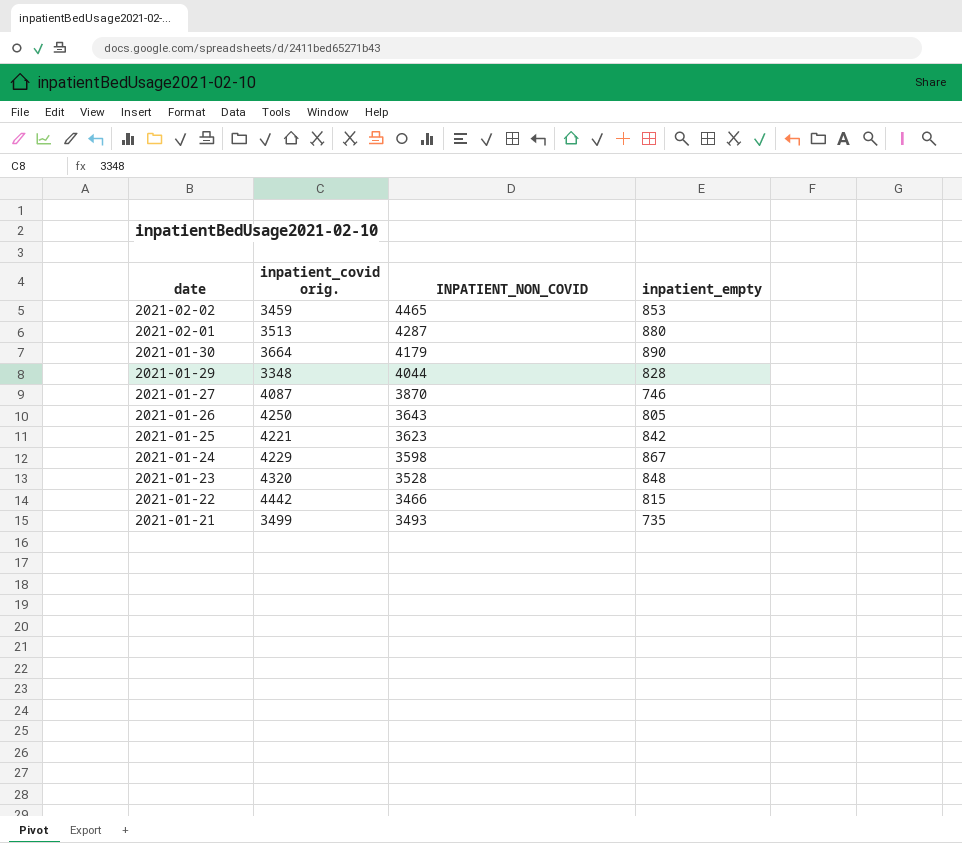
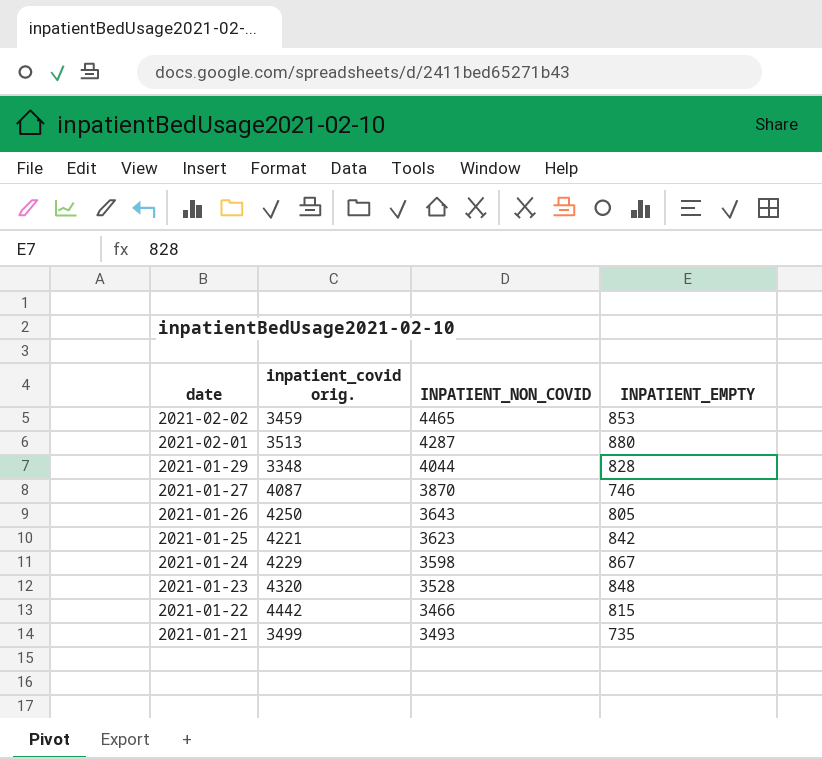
column name: inpatient_empty -> INPATIENT_EMPTY
row 2021-01-30: 3664 | 4179 | 890 -> none

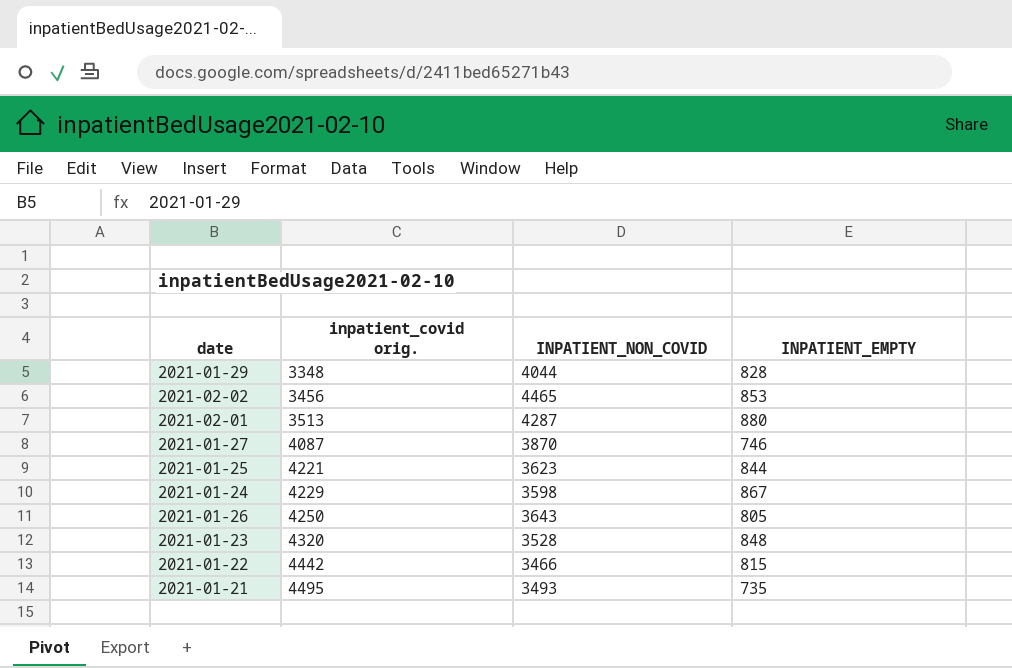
row order: date descending -> inpatient_covid orig. ascending
2021-02-02 | inpatient_covid orig.: 3459 -> 3456
2021-01-25 | INPATIENT_EMPTY: 842 -> 844
2021-01-21 | inpatient_covid orig.: 3499 -> 4495

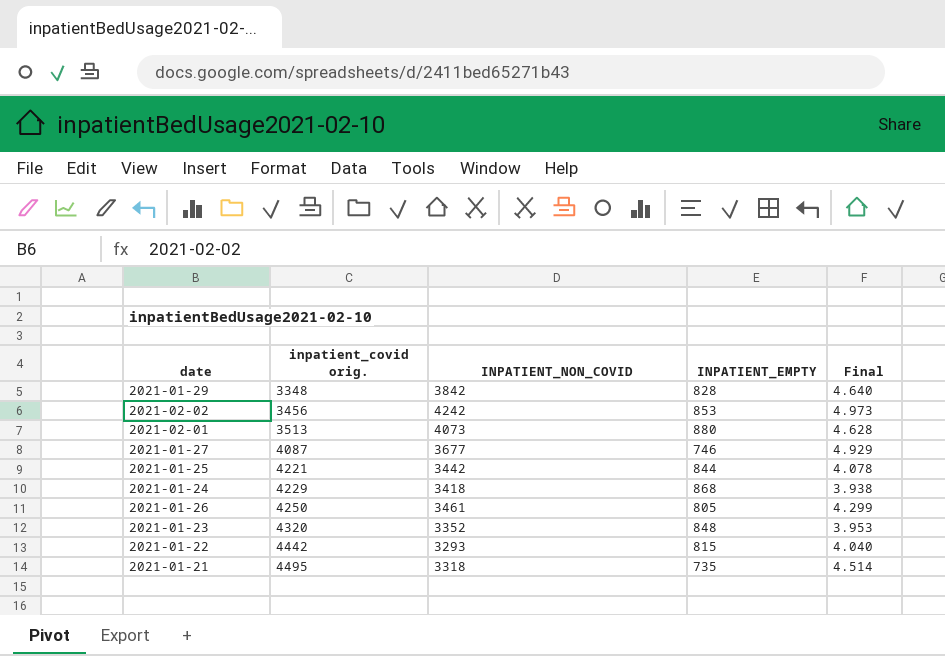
column Final | formula: none -> [INPATIENT_NON_COVID] / [INPATIENT_EMPTY]
2021-01-29 | INPATIENT_NON_COVID: 4044 -> 3842
2021-02-02 | INPATIENT_NON_COVID: 4465 -> 4242
2021-02-01 | INPATIENT_NON_COVID: 4287 -> 4073
2021-01-27 | INPATIENT_NON_COVID: 3870 -> 3677
2021-01-25 | INPATIENT_NON_COVID: 3623 -> 3442
2021-01-24 | INPATIENT_NON_COVID: 3598 -> 3418
2021-01-24 | INPATIENT_EMPTY: 867 -> 868
2021-01-26 | INPATIENT_NON_COVID: 3643 -> 3461
2021-01-23 | INPATIENT_NON_COVID: 3528 -> 3352
2021-01-22 | INPATIENT_NON_COVID: 3466 -> 3293
2021-01-21 | INPATIENT_NON_COVID: 3493 -> 3318

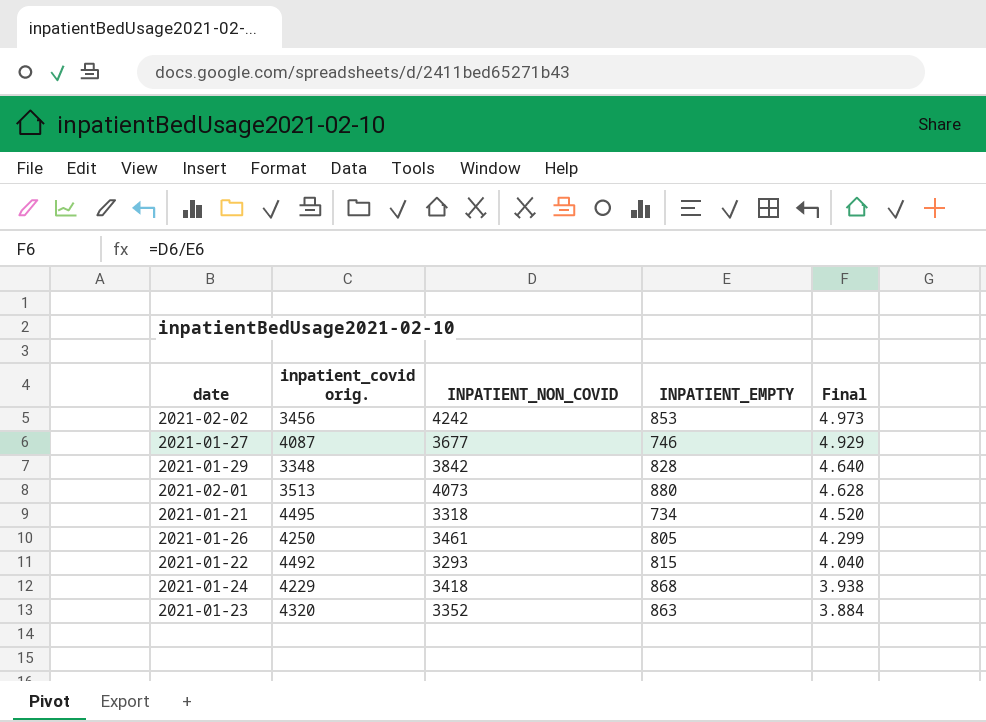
row order: inpatient_covid orig. ascending -> Final descending
row 2021-01-25: 4221 | 3442 | 844 | 4.078 -> none
2021-01-21 | INPATIENT_EMPTY: 735 -> 734
2021-01-21 | Final: 4.514 -> 4.520
2021-01-22 | inpatient_covid orig.: 4442 -> 4492
2021-01-23 | INPATIENT_EMPTY: 848 -> 863
2021-01-23 | Final: 3.953 -> 3.884

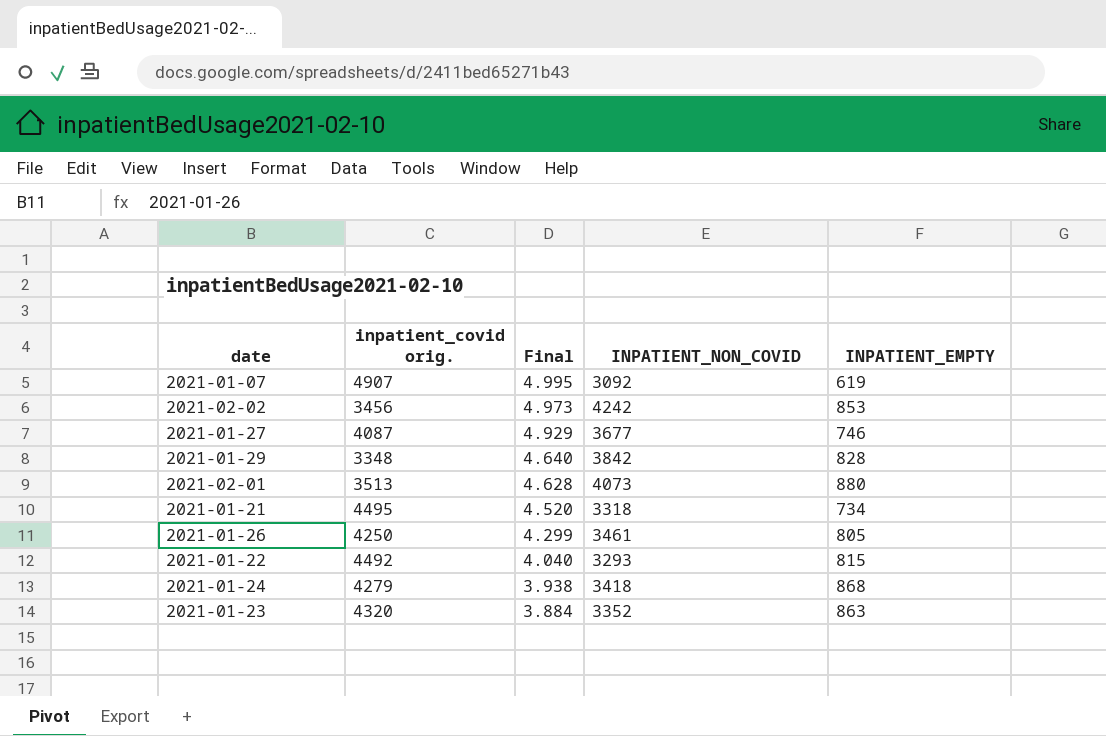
column Final | position: 5 -> 3
row 2021-01-07: none -> 4907 | 4.995 | 3092 | 619
2021-01-24 | inpatient_covid orig.: 4229 -> 4279

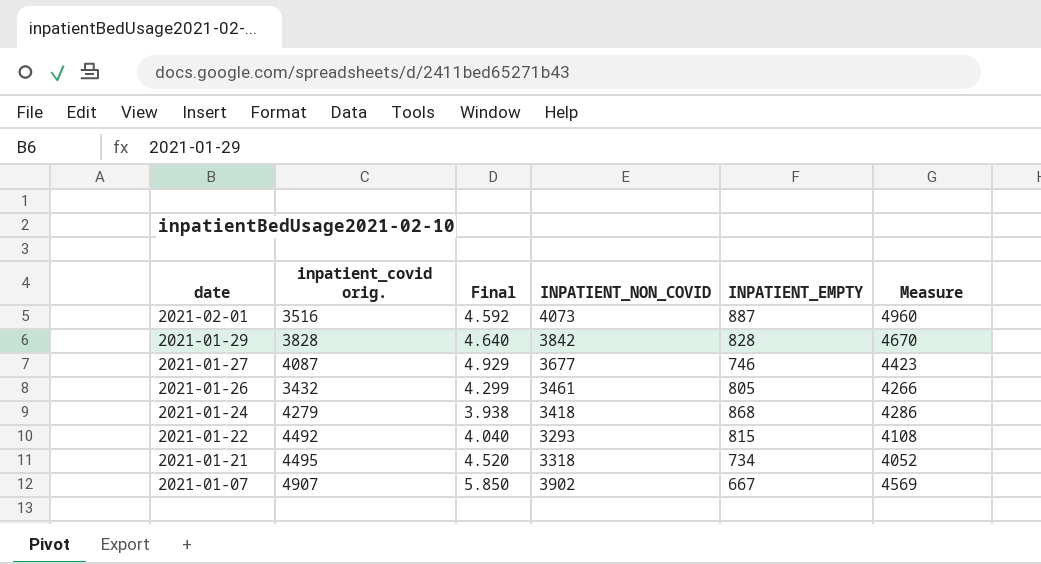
row order: Final descending -> date descending
column Measure | formula: none -> [INPATIENT_NON_COVID] + [INPATIENT_EMPTY]
row 2021-02-02: 3456 | 4.973 | 4242 | 853 -> none
row 2021-01-23: 4320 | 3.884 | 3352 | 863 -> none
2021-02-01 | inpatient_covid orig.: 3513 -> 3516
2021-02-01 | Final: 4.628 -> 4.592
2021-02-01 | INPATIENT_EMPTY: 880 -> 887
2021-01-29 | inpatient_covid orig.: 3348 -> 3828
2021-01-26 | inpatient_covid orig.: 4250 -> 3432
2021-01-07 | Final: 4.995 -> 5.850
2021-01-07 | INPATIENT_NON_COVID: 3092 -> 3902
2021-01-07 | INPATIENT_EMPTY: 619 -> 667

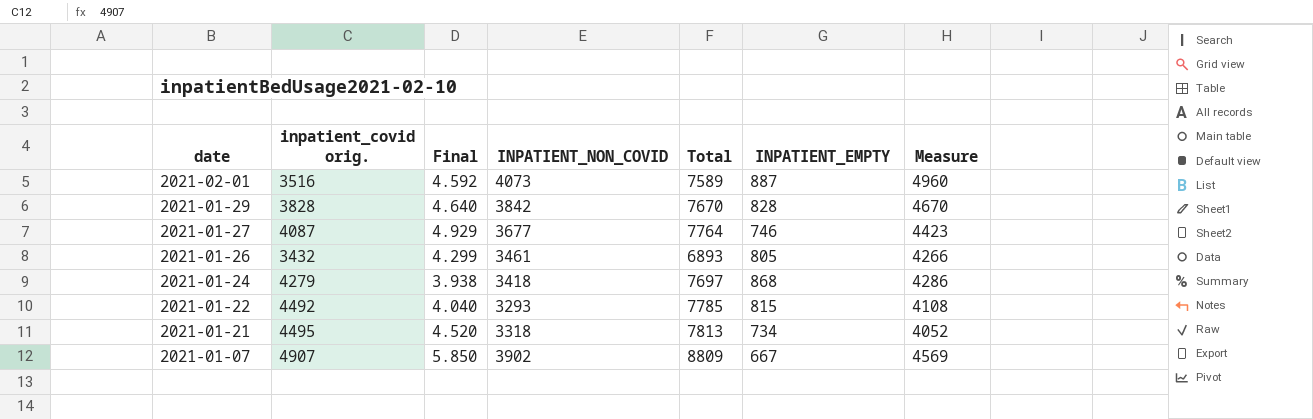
column Total | formula: none -> [inpatient_covid orig.] + [INPATIENT_NON_COVID]

